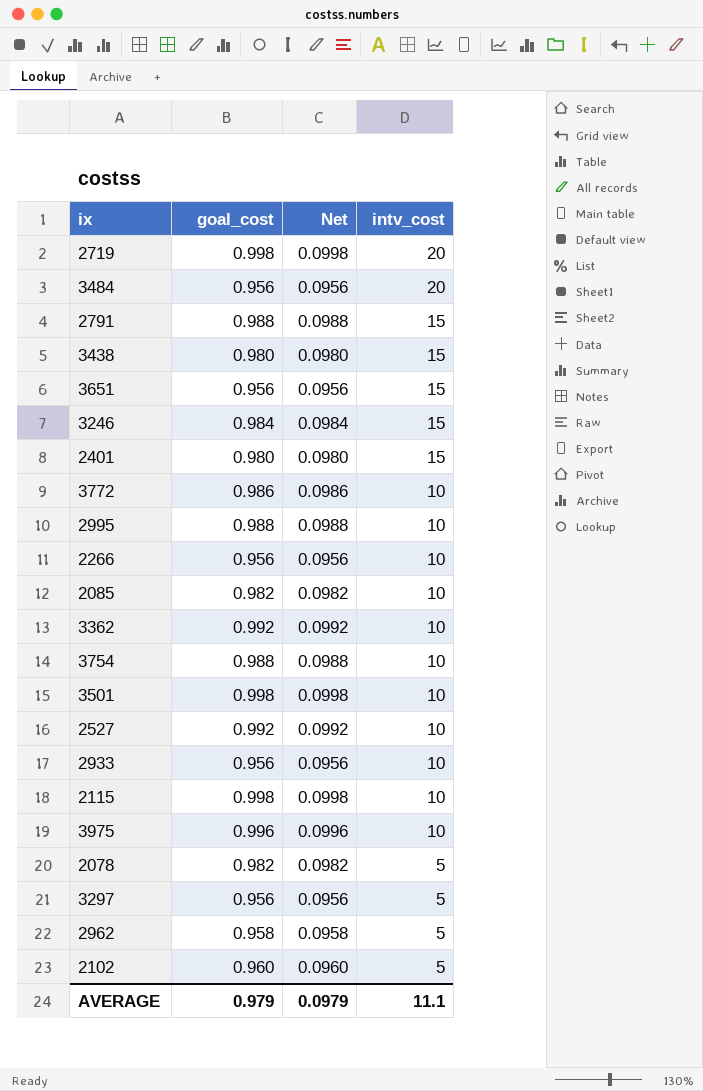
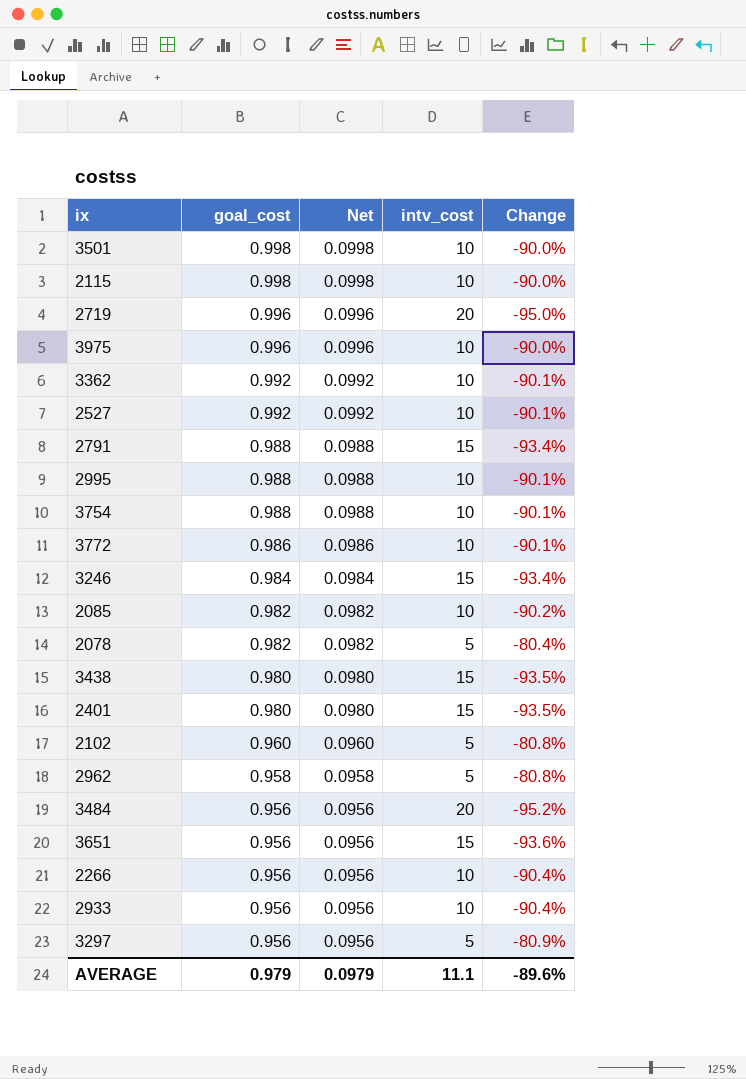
row order: intv_cost descending -> goal_cost descending
column Change | formula: none -> ([goal_cost] - [intv_cost]) / [intv_cost]
2719 | goal_cost: 0.998 -> 0.996
2719 | Net: 0.0998 -> 0.0996

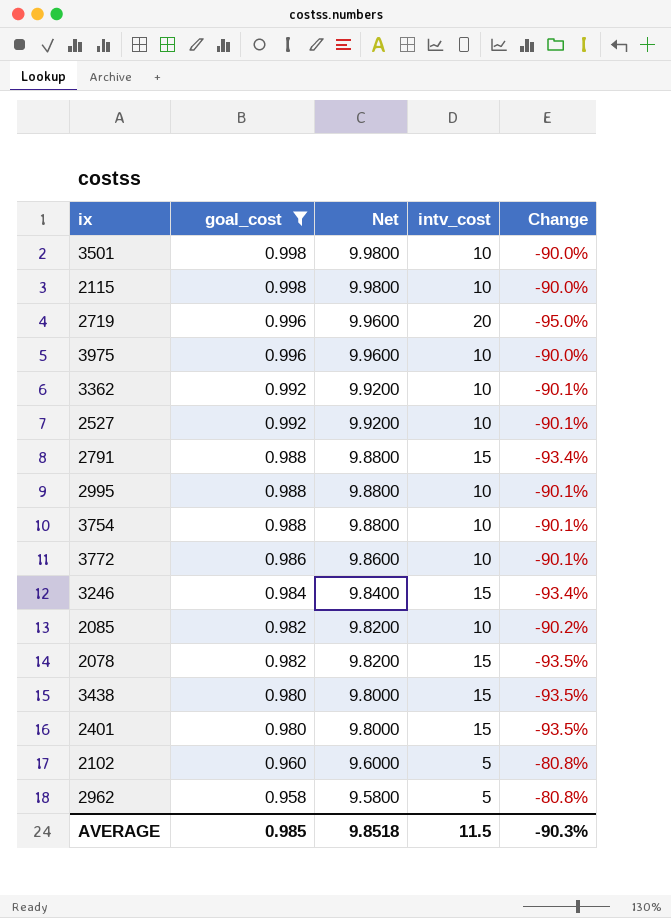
filter: none -> goal_cost != 0.956
column Net | formula: [goal_cost] * 0.1 -> [goal_cost] * 10
2078 | intv_cost: 5 -> 15
2078 | Change: -80.4% -> -93.5%
AVERAGE | goal_cost: 0.979 -> 0.985
AVERAGE | Net: 0.0979 -> 9.8518
AVERAGE | intv_cost: 11.1 -> 11.5
AVERAGE | Change: -89.6% -> -90.3%

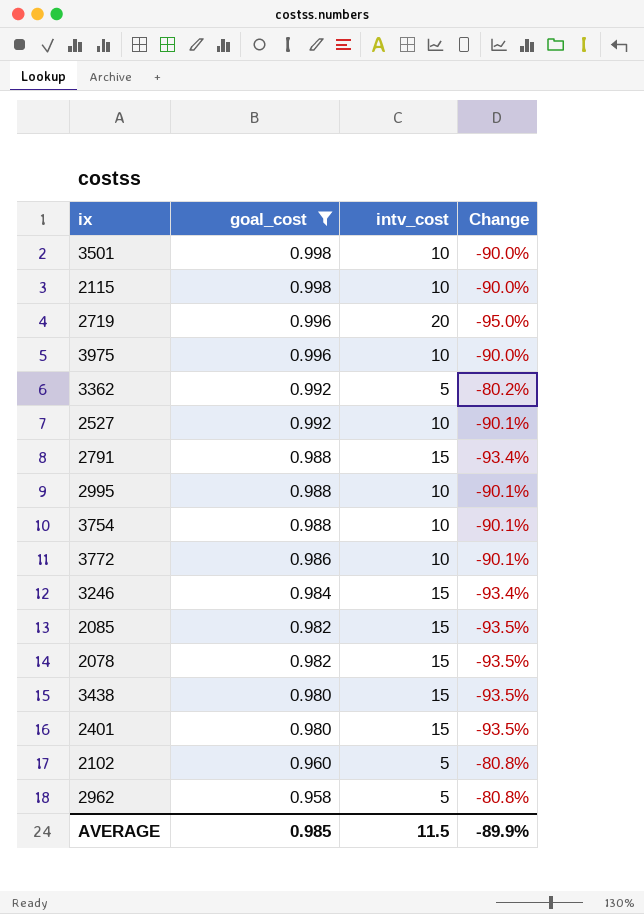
column Net | formula: [goal_cost] * 10 -> none
3362 | intv_cost: 10 -> 5
3362 | Change: -90.1% -> -80.2%
2085 | intv_cost: 10 -> 15
2085 | Change: -90.2% -> -93.5%
AVERAGE | Change: -90.3% -> -89.9%

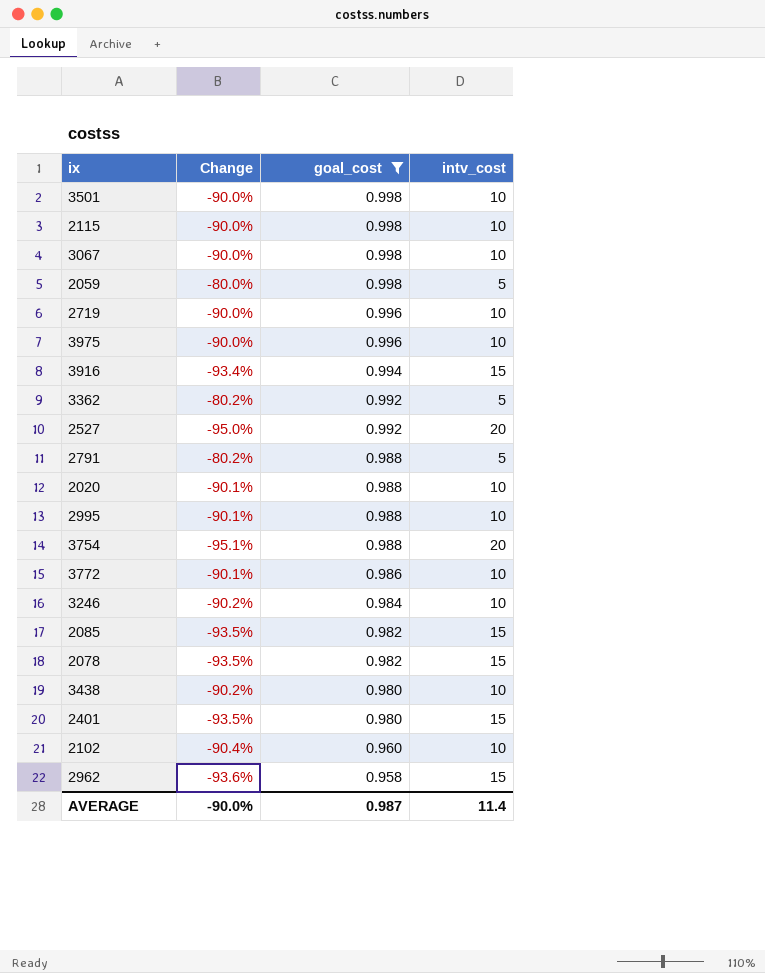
column Change | position: 4 -> 2
row 3067: none -> -90.0% | 0.998 | 10
row 2059: none -> -80.0% | 0.998 | 5
2719 | Change: -95.0% -> -90.0%
2719 | intv_cost: 20 -> 10
row 3916: none -> -93.4% | 0.994 | 15
2527 | Change: -90.1% -> -95.0%
2527 | intv_cost: 10 -> 20
2791 | Change: -93.4% -> -80.2%
2791 | intv_cost: 15 -> 5
row 2020: none -> -90.1% | 0.988 | 10
3754 | Change: -90.1% -> -95.1%
3754 | intv_cost: 10 -> 20
3246 | Change: -93.4% -> -90.2%
3246 | intv_cost: 15 -> 10
3438 | Change: -93.5% -> -90.2%
3438 | intv_cost: 15 -> 10
2102 | Change: -80.8% -> -90.4%
2102 | intv_cost: 5 -> 10
2962 | Change: -80.8% -> -93.6%
2962 | intv_cost: 5 -> 15
AVERAGE | Change: -89.9% -> -90.0%
AVERAGE | goal_cost: 0.985 -> 0.987
AVERAGE | intv_cost: 11.5 -> 11.4

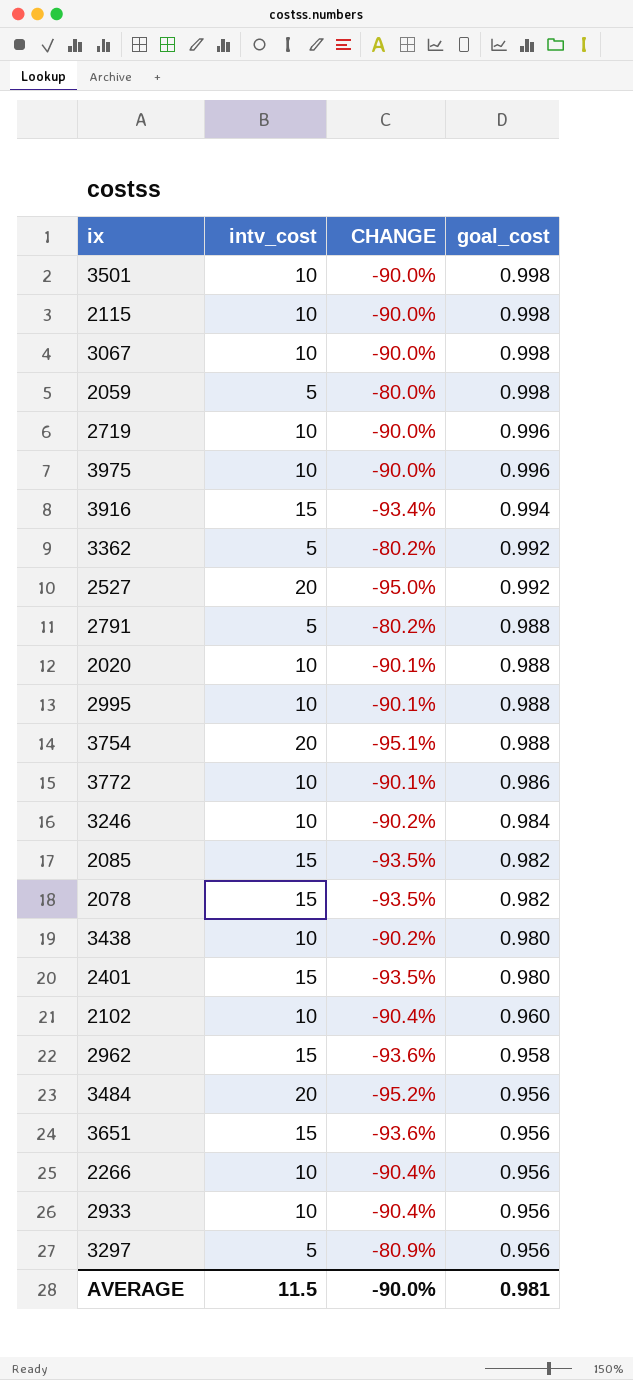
filter: goal_cost != 0.956 -> none
column intv_cost | position: 4 -> 2
column name: Change -> CHANGE
AVERAGE | intv_cost: 11.4 -> 11.5
AVERAGE | goal_cost: 0.987 -> 0.981

